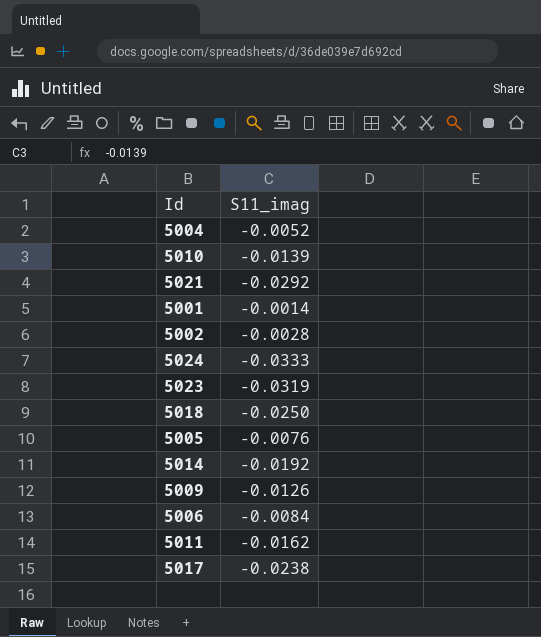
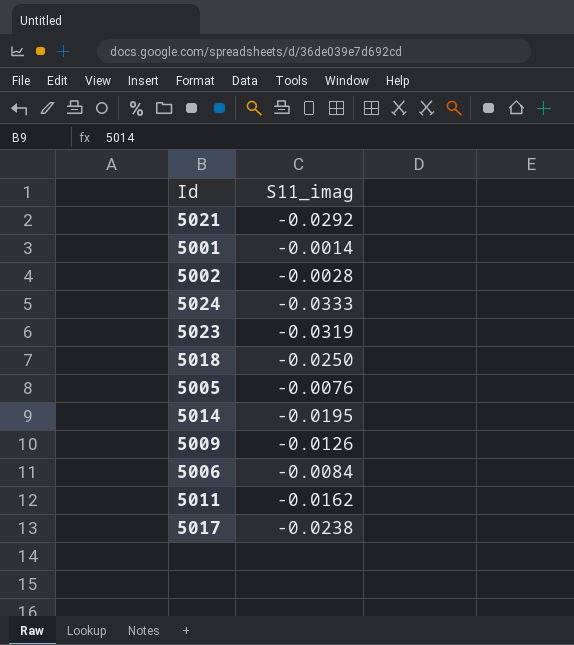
row 5004: -0.0052 -> none
row 5010: -0.0139 -> none
5014 | S11_imag: -0.0192 -> -0.0195

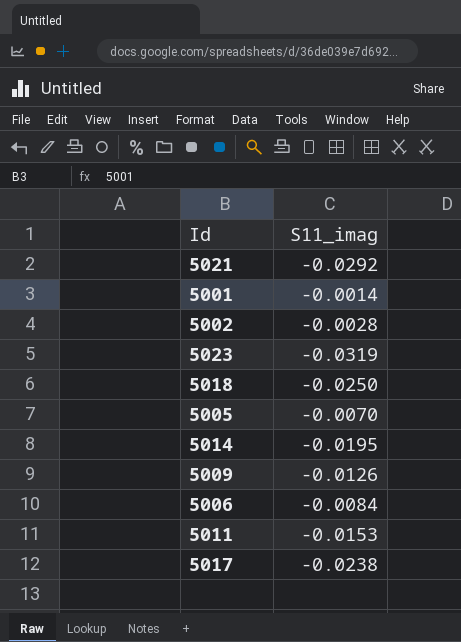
row 5024: -0.0333 -> none
5005 | S11_imag: -0.0076 -> -0.0070
5011 | S11_imag: -0.0162 -> -0.0153

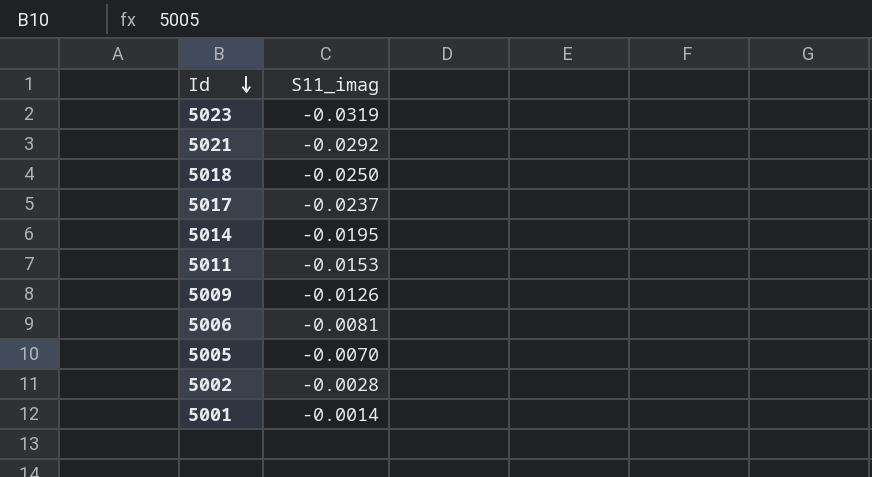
row order: none -> Id descending
5017 | S11_imag: -0.0238 -> -0.0237
5006 | S11_imag: -0.0084 -> -0.0081

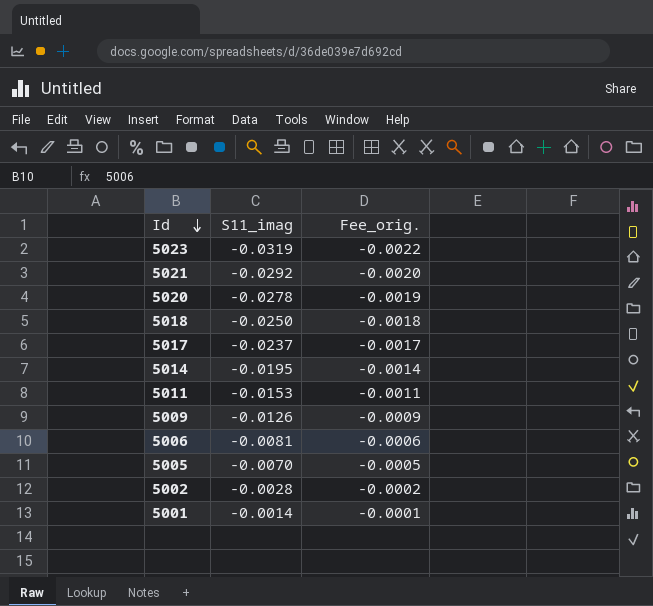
column Fee_orig. | formula: none -> [S11_imag] * 0.07
row 5020: none -> -0.0278 | -0.0019

